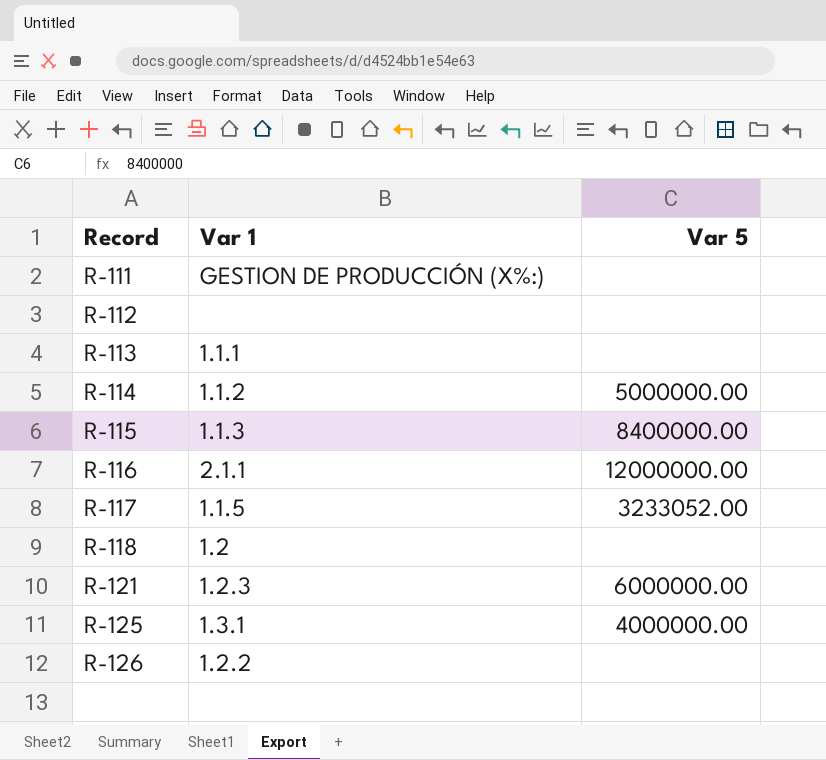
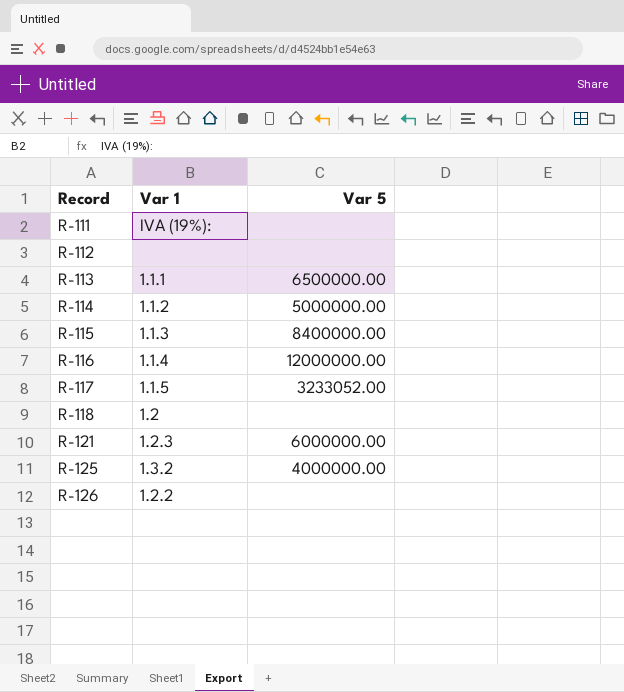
R-111 | Var 1: GESTION DE PRODUCCIÓN (X%:) -> IVA (19%):
R-113 | Var 5: none -> 6500000.00
R-116 | Var 1: 2.1.1 -> 1.1.4
R-125 | Var 1: 1.3.1 -> 1.3.2

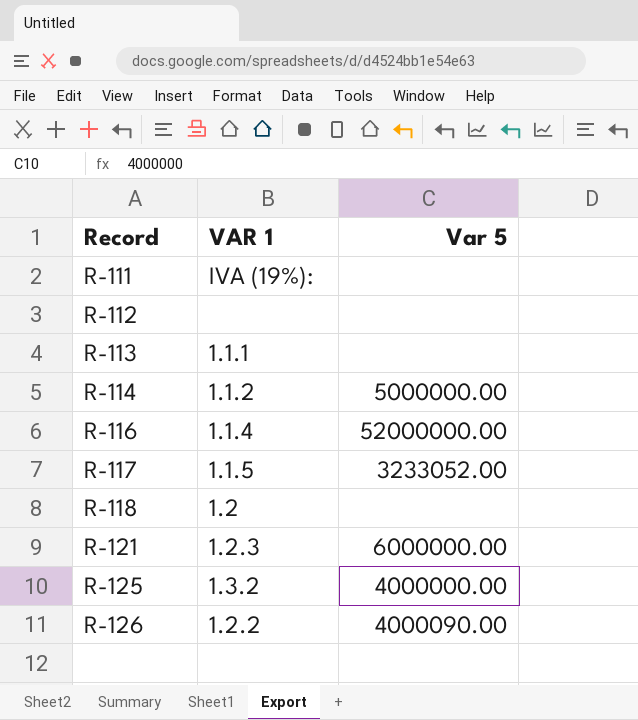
column name: Var 1 -> VAR 1
row R-115: 1.1.3 | 8400000.00 -> none
R-113 | Var 5: 6500000.00 -> none
R-116 | Var 5: 12000000.00 -> 52000000.00
R-126 | Var 5: none -> 4000090.00

